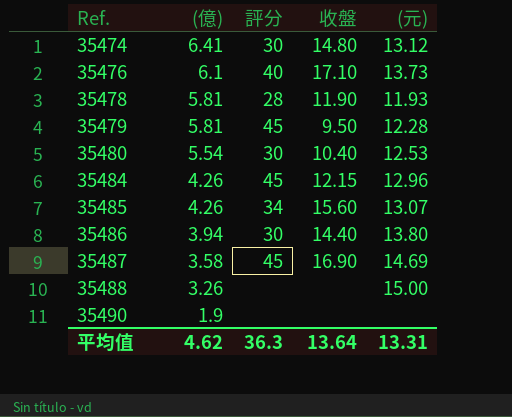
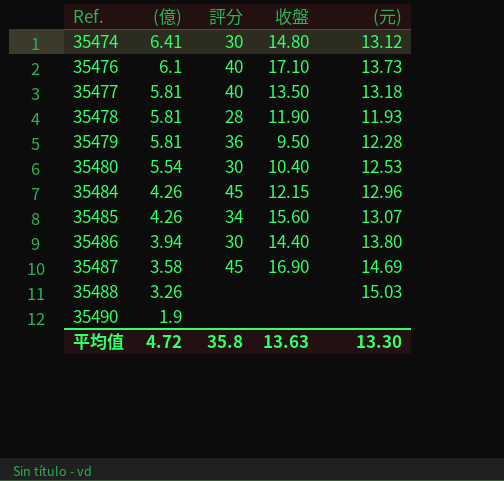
row 35477: none -> 5.81 | 40 | 13.50 | 13.18
35479 | 評分: 45 -> 36
35488 | (元): 15.00 -> 15.03
平均值 | (億): 4.62 -> 4.72
平均值 | 評分: 36.3 -> 35.8
平均值 | 收盤: 13.64 -> 13.63
平均值 | (元): 13.31 -> 13.30

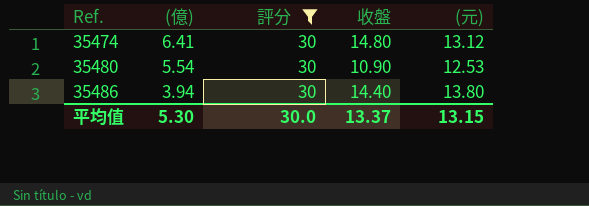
filter: none -> 評分 = 30
35480 | 收盤: 10.40 -> 10.90
平均值 | (億): 4.72 -> 5.30
平均值 | 評分: 35.8 -> 30.0
平均值 | 收盤: 13.63 -> 13.37
平均值 | (元): 13.30 -> 13.15

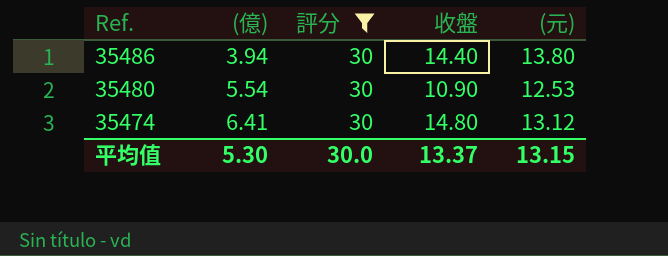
row order: Ref. ascending -> Ref. descending

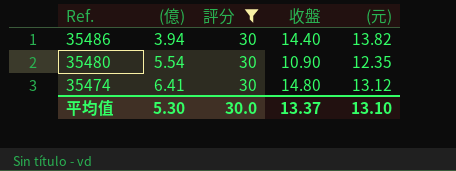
35486 | (元): 13.80 -> 13.82
35480 | (元): 12.53 -> 12.35
平均值 | (元): 13.15 -> 13.10

